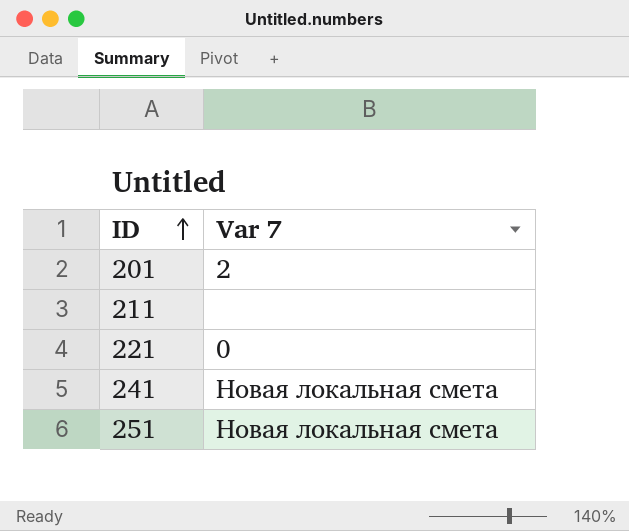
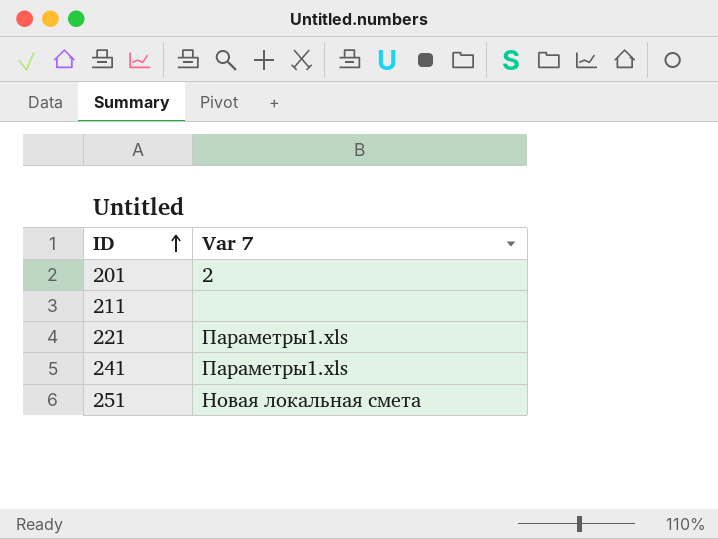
221 | Var 7: 0 -> Параметры1.xls
241 | Var 7: Новая локальная смета -> Параметры1.xls

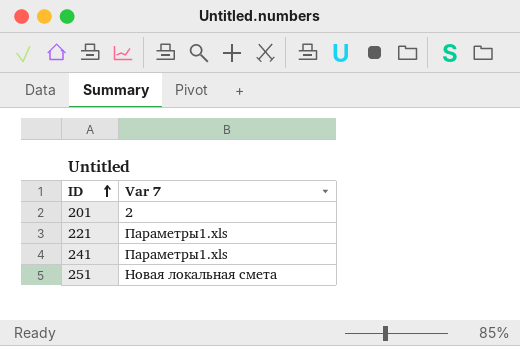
row 211: none -> none

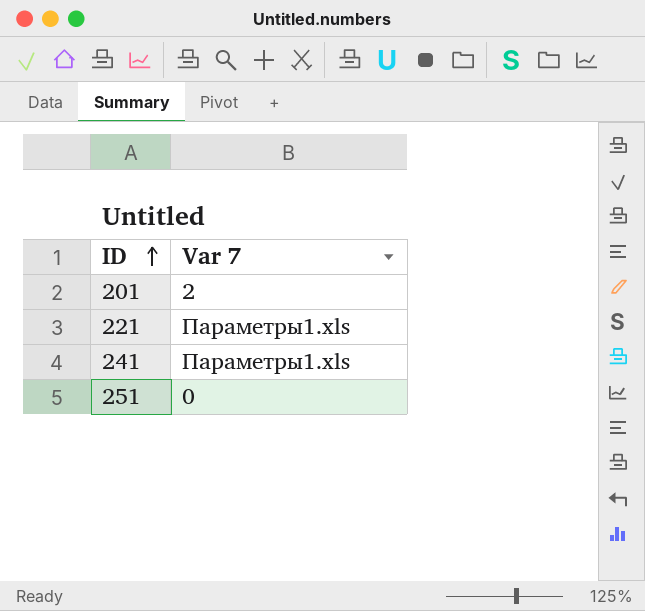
251 | Var 7: Новая локальная смета -> 0

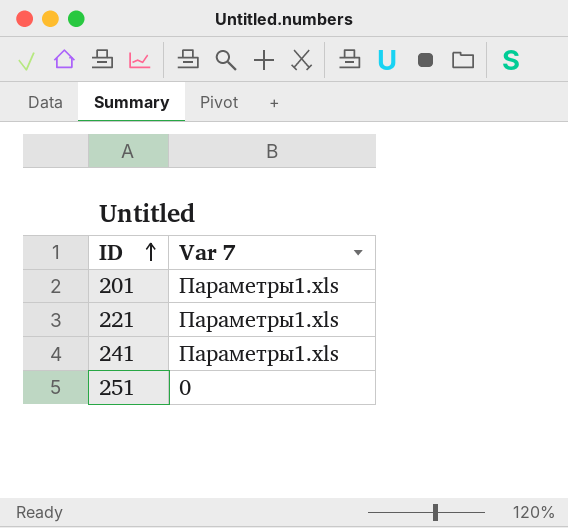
201 | Var 7: 2 -> Параметры1.xls

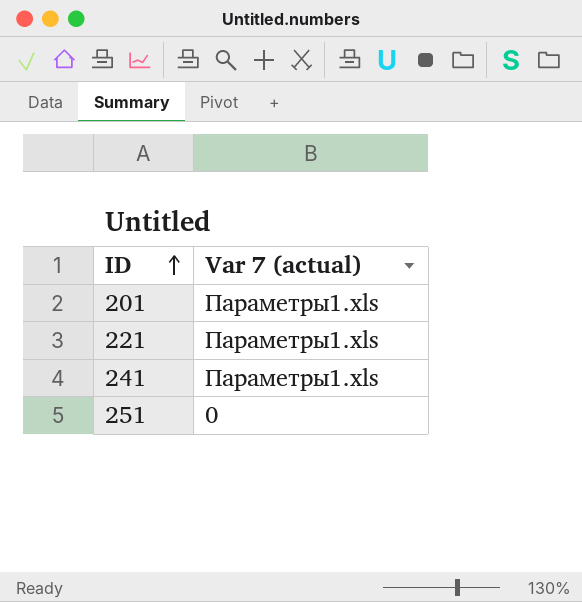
column name: Var 7 -> Var 7 (actual)

